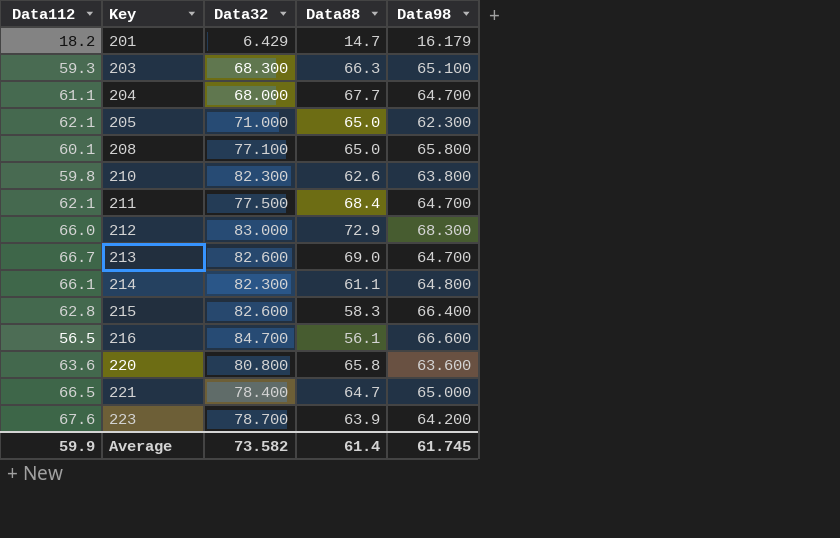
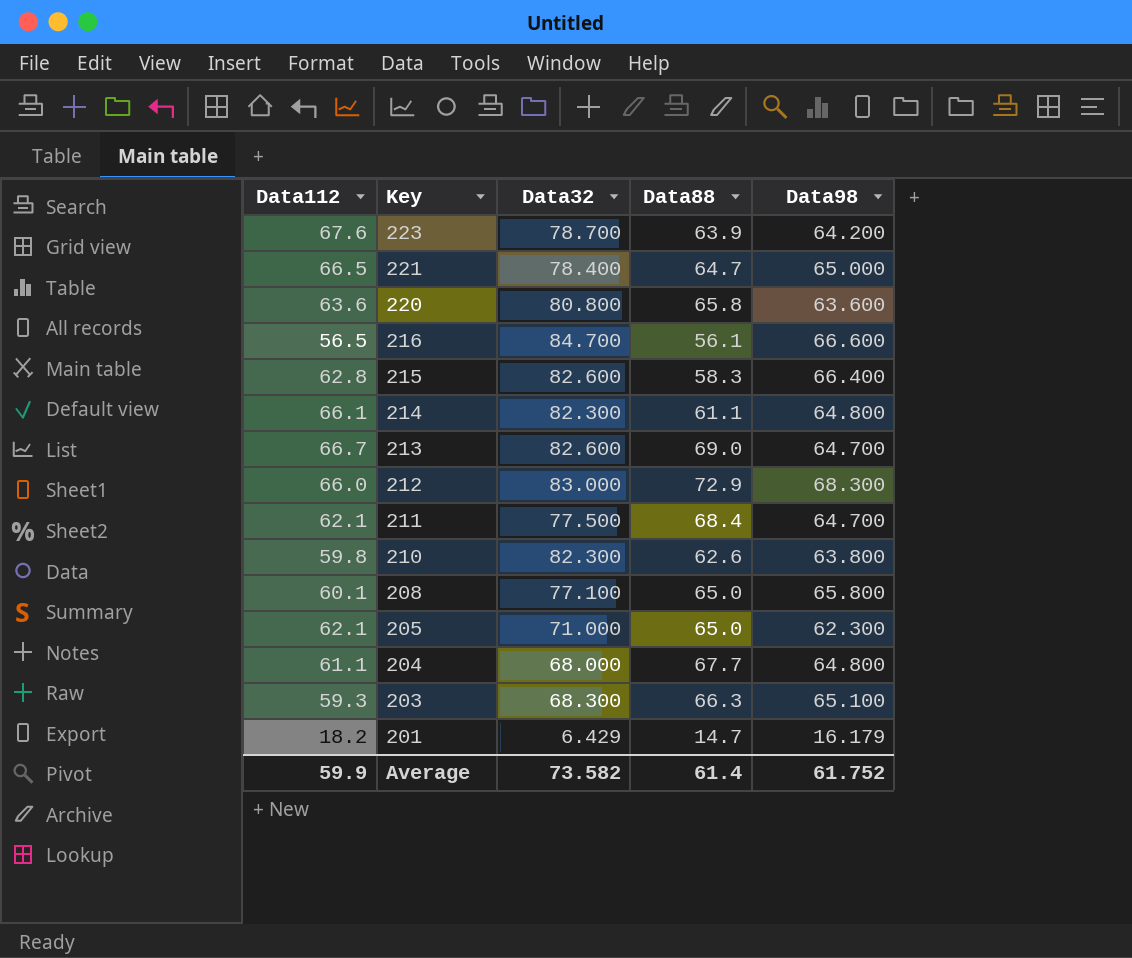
row order: Key ascending -> Key descending
204 | Data98: 64.700 -> 64.800
Average | Data98: 61.745 -> 61.752

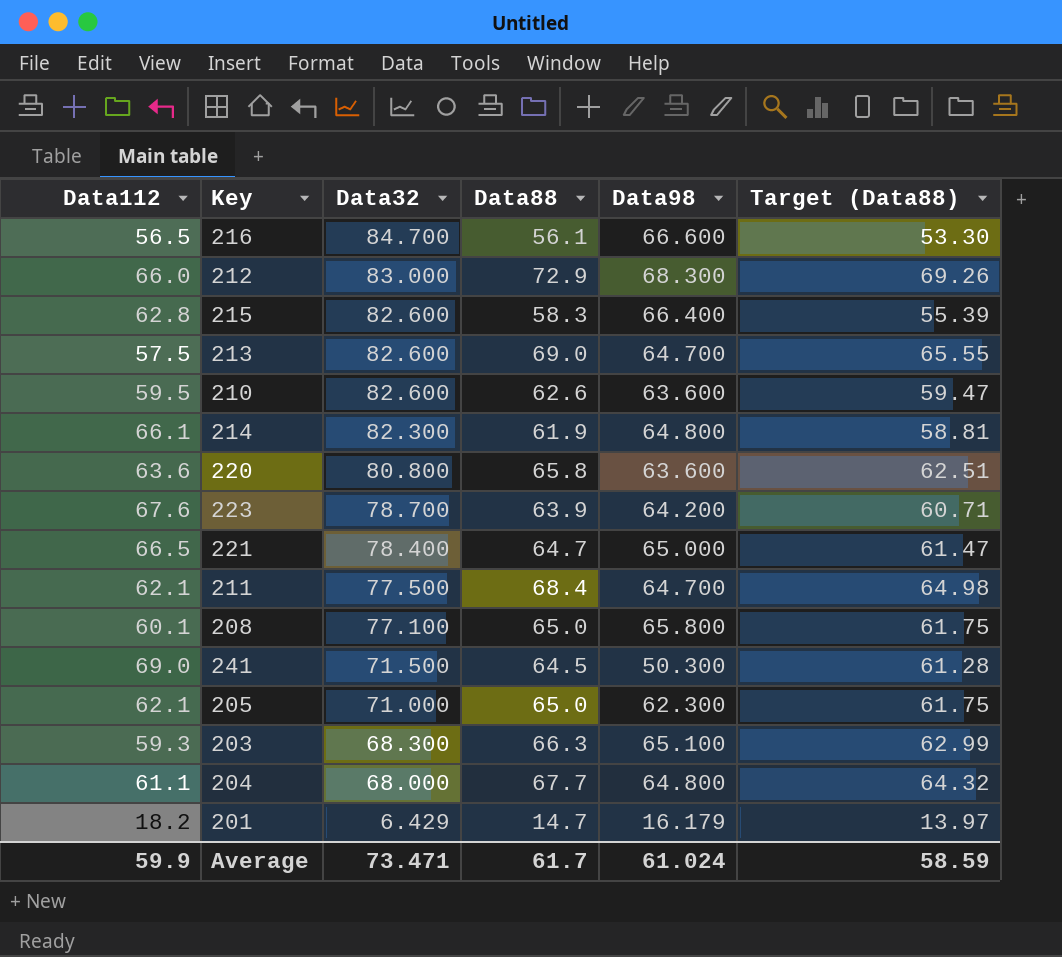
row order: Key descending -> Data32 descending
column Target (Data88) | formula: none -> [Data88] * 0.95
213 | Data112: 66.7 -> 57.5
210 | Data112: 59.8 -> 59.5
210 | Data32: 82.300 -> 82.600
210 | Data98: 63.800 -> 63.600
214 | Data88: 61.1 -> 61.9
row 241: none -> 69.0 | 71.500 | 64.5 | 50.300 | 61.28
Average | Data32: 73.582 -> 73.471
Average | Data88: 61.4 -> 61.7
Average | Data98: 61.752 -> 61.024

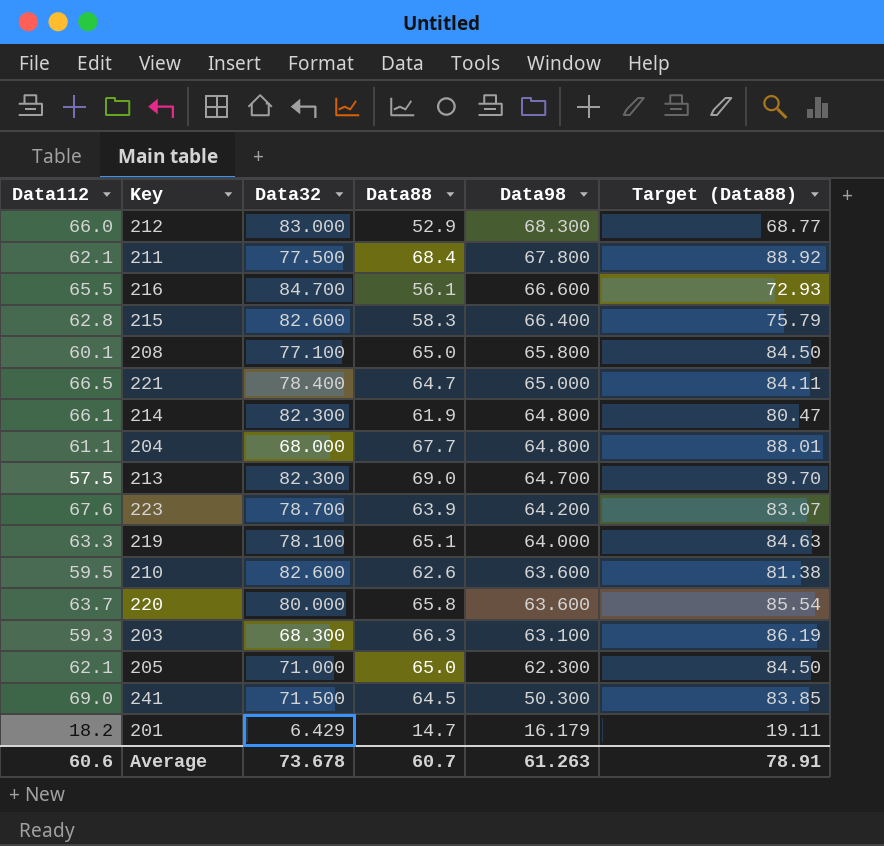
row order: Data32 descending -> Data98 descending
column Target (Data88) | formula: [Data88] * 0.95 -> [Data88] * 1.3
212 | Data88: 72.9 -> 52.9
211 | Data98: 64.700 -> 67.800
216 | Data112: 56.5 -> 65.5
213 | Data32: 82.600 -> 82.300
row 219: none -> 63.3 | 78.100 | 65.1 | 64.000 | 84.63
220 | Data112: 63.6 -> 63.7
220 | Data32: 80.800 -> 80.000
203 | Data98: 65.100 -> 63.100
Average | Data112: 59.9 -> 60.6
Average | Data32: 73.471 -> 73.678
Average | Data88: 61.7 -> 60.7
Average | Data98: 61.024 -> 61.263
Average | Target (Data88): 58.59 -> 78.91

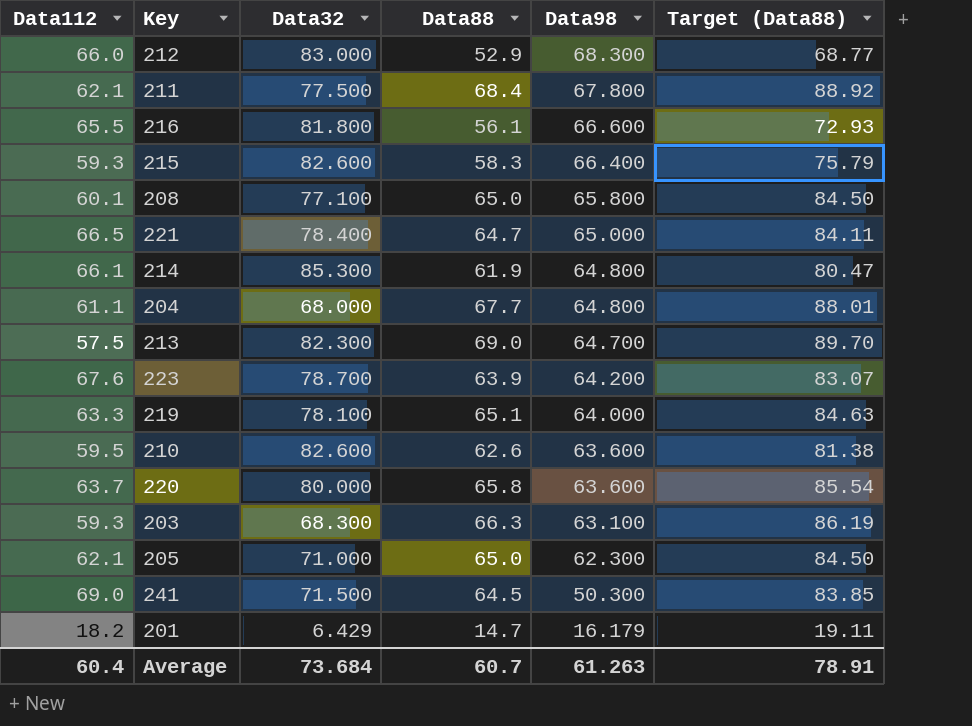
216 | Data32: 84.700 -> 81.800
215 | Data112: 62.8 -> 59.3
214 | Data32: 82.300 -> 85.300
Average | Data112: 60.6 -> 60.4
Average | Data32: 73.678 -> 73.684

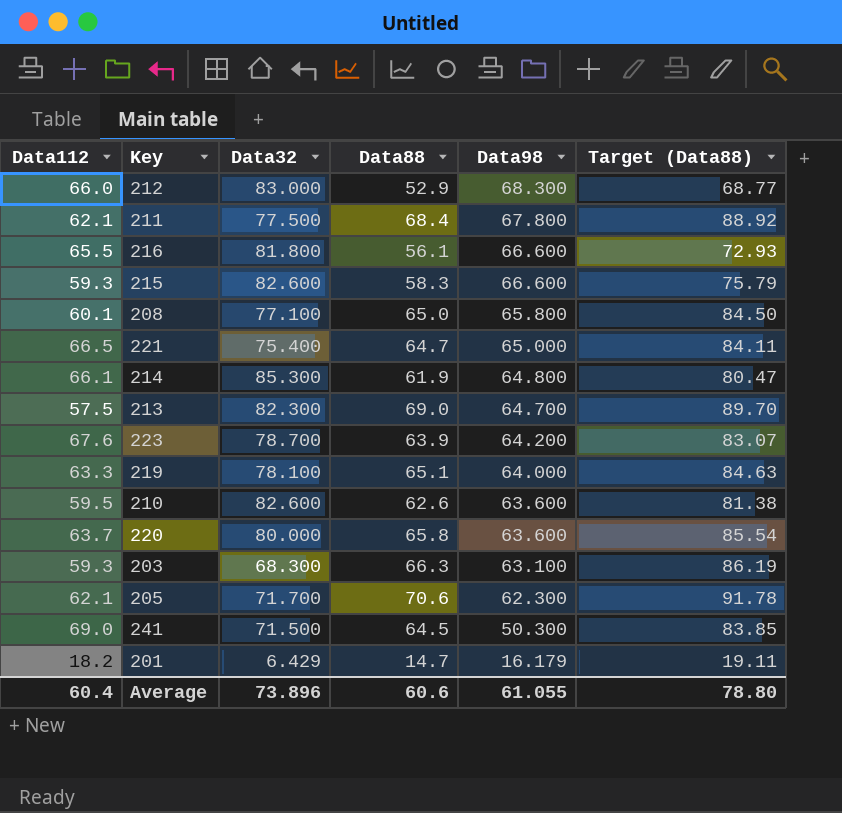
row 204: 61.1 | 68.000 | 67.7 | 64.800 | 88.01 -> none
215 | Data98: 66.400 -> 66.600
221 | Data32: 78.400 -> 75.400
205 | Data32: 71.000 -> 71.700
205 | Data88: 65.0 -> 70.6
205 | Target (Data88): 84.50 -> 91.78
Average | Data32: 73.684 -> 73.896
Average | Data88: 60.7 -> 60.6
Average | Data98: 61.263 -> 61.055
Average | Target (Data88): 78.91 -> 78.80

